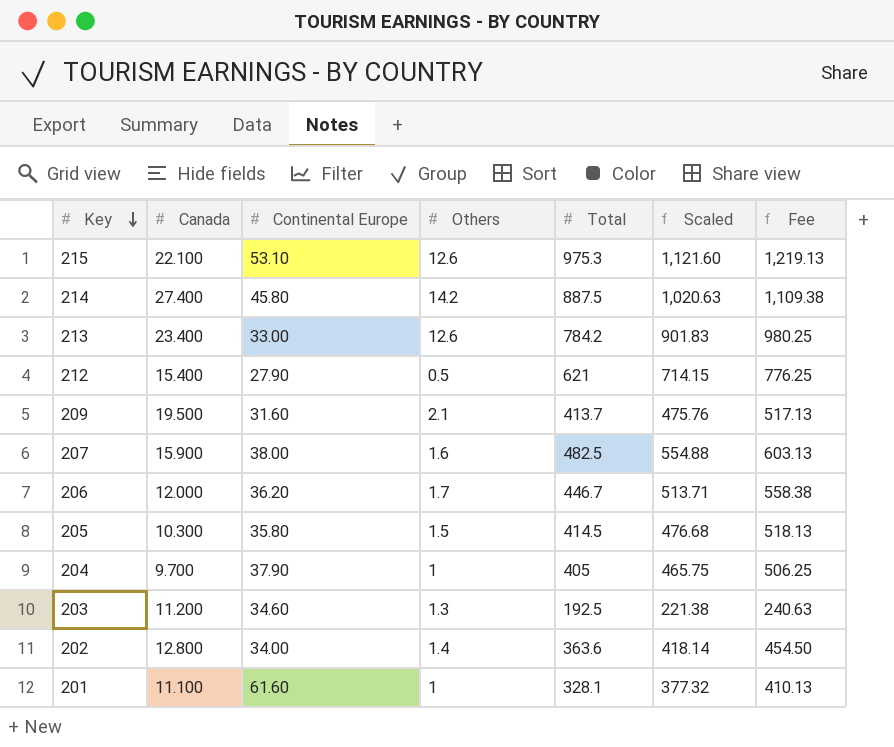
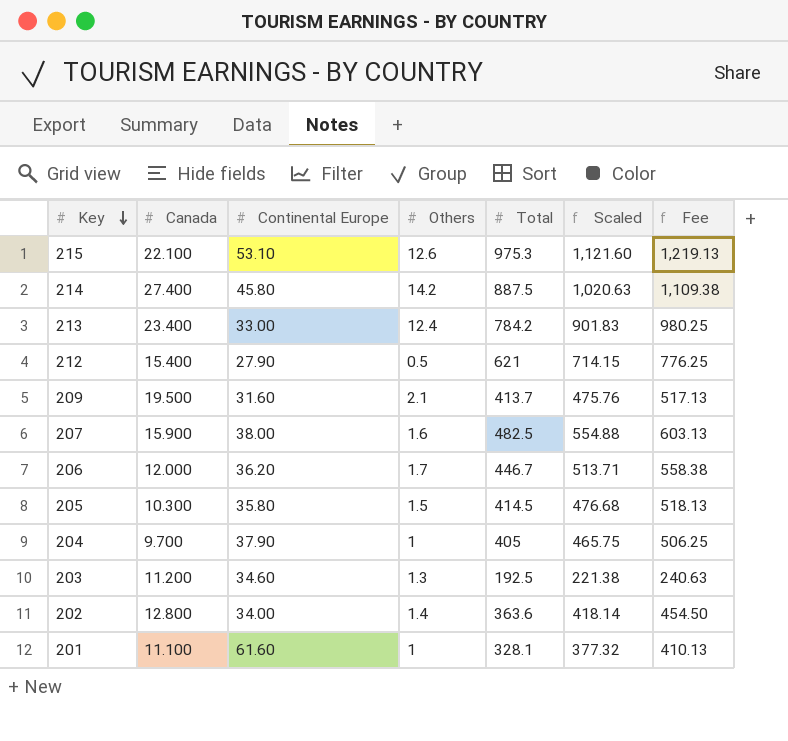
213 | Others: 12.6 -> 12.4

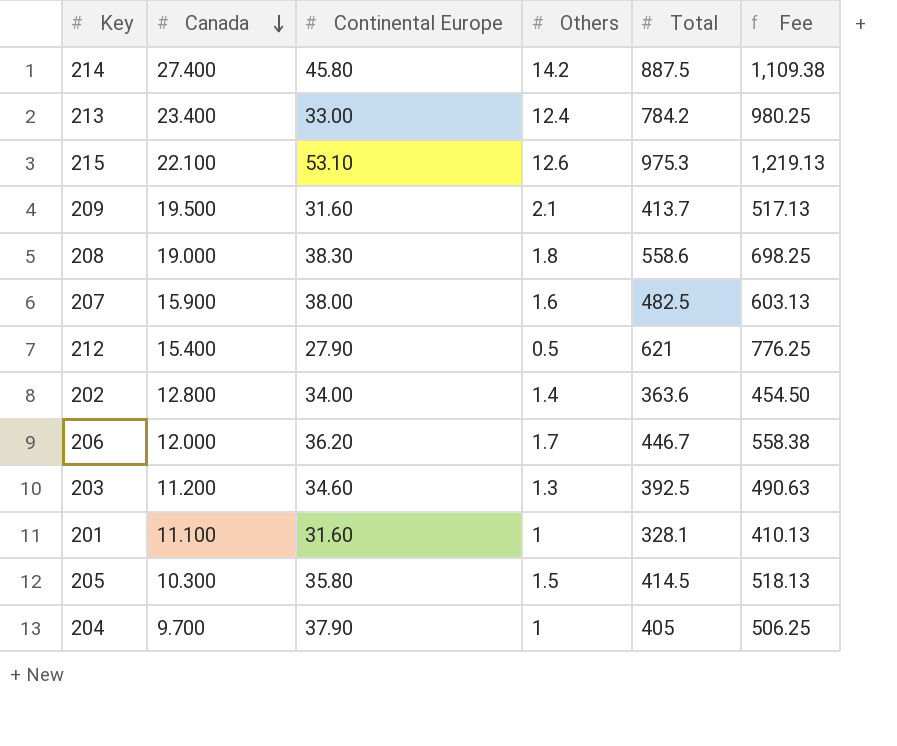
row order: Key descending -> Canada descending
column Scaled | formula: [Total] * 1.15 -> none
row 208: none -> 19.000 | 38.30 | 1.8 | 558.6 | 698.25
203 | Total: 192.5 -> 392.5
203 | Fee: 240.63 -> 490.63
201 | Continental Europe: 61.60 -> 31.60

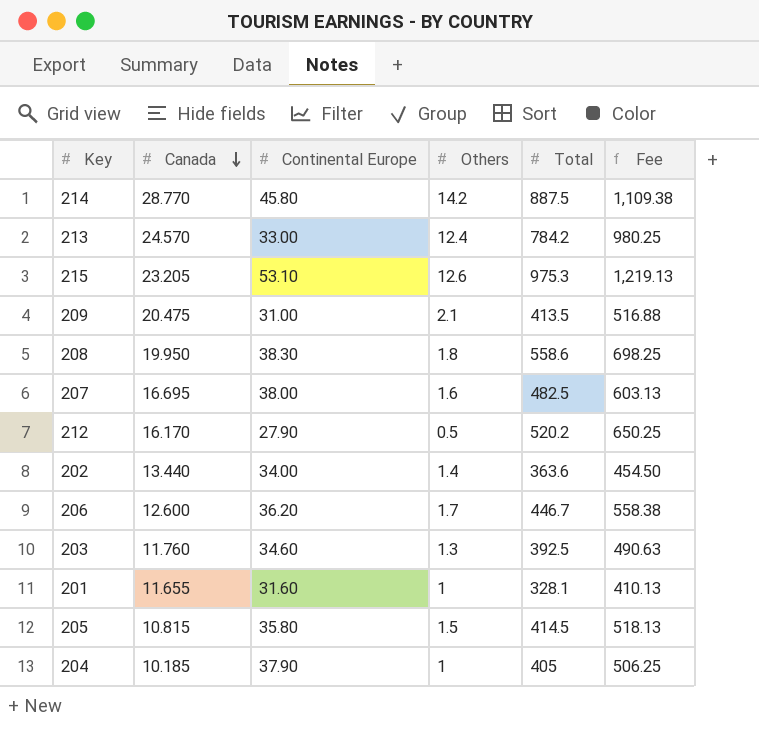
214 | Canada: 27.400 -> 28.770
213 | Canada: 23.400 -> 24.570
215 | Canada: 22.100 -> 23.205
209 | Canada: 19.500 -> 20.475
209 | Continental Europe: 31.60 -> 31.00
209 | Total: 413.7 -> 413.5
209 | Fee: 517.13 -> 516.88
208 | Canada: 19.000 -> 19.950
207 | Canada: 15.900 -> 16.695
212 | Canada: 15.400 -> 16.170
212 | Total: 621 -> 520.2
212 | Fee: 776.25 -> 650.25
202 | Canada: 12.800 -> 13.440
206 | Canada: 12.000 -> 12.600
203 | Canada: 11.200 -> 11.760
201 | Canada: 11.100 -> 11.655
205 | Canada: 10.300 -> 10.815
204 | Canada: 9.700 -> 10.185

